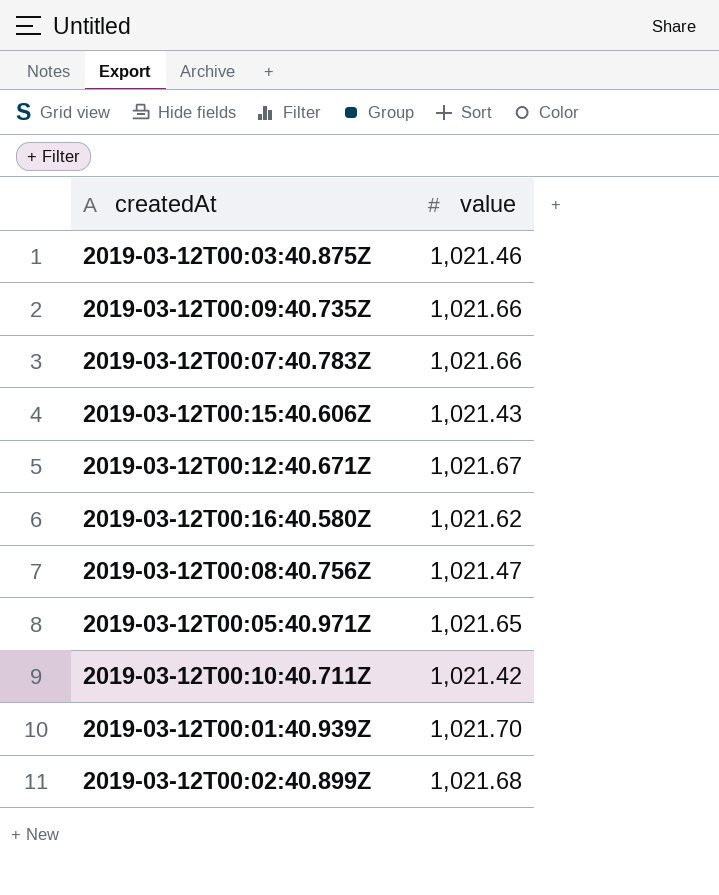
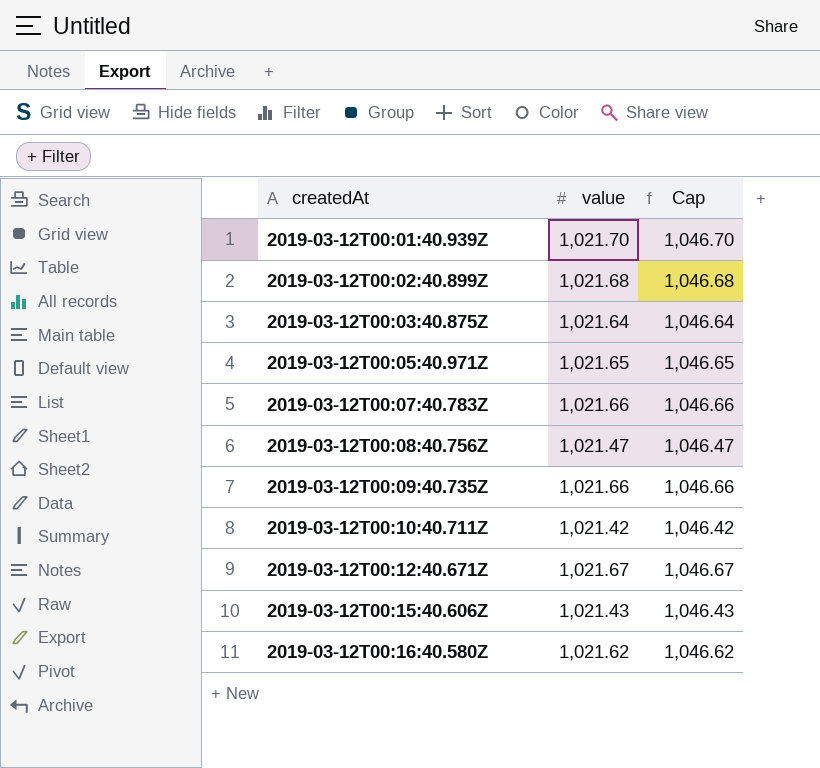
row order: none -> createdAt ascending
column Cap | formula: none -> [value] + 25
2019-03-12T00:03:40.875Z | value: 1,021.46 -> 1,021.64

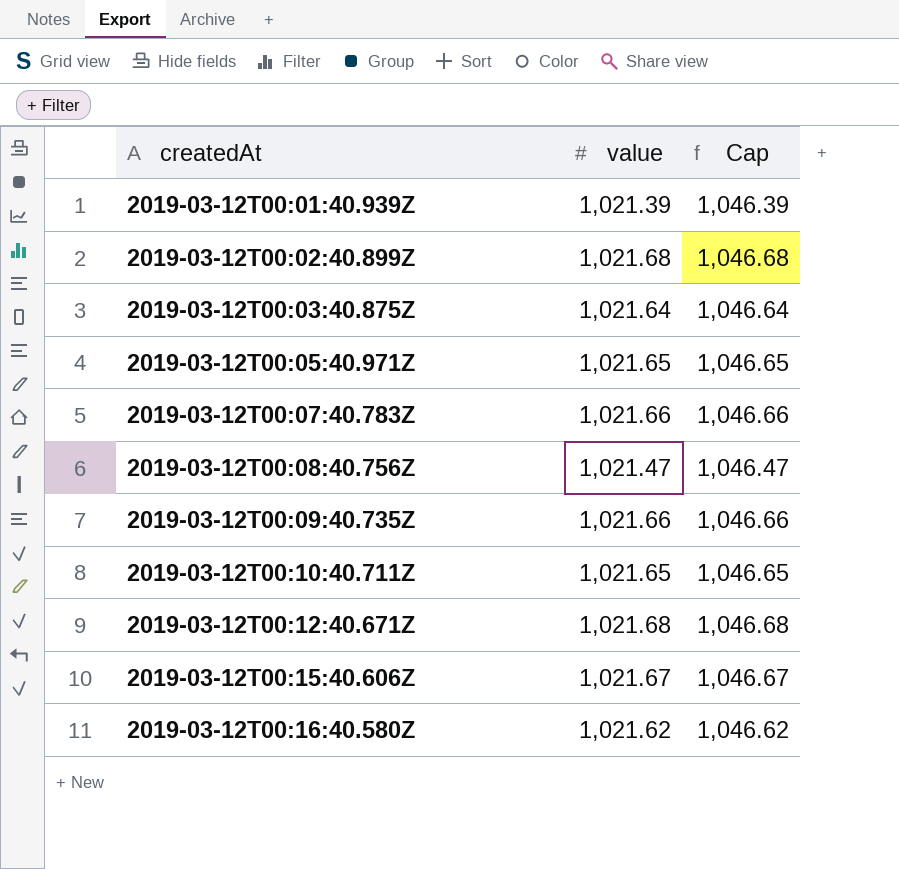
2019-03-12T00:01:40.939Z | value: 1,021.70 -> 1,021.39
2019-03-12T00:01:40.939Z | Cap: 1,046.70 -> 1,046.39
2019-03-12T00:10:40.711Z | value: 1,021.42 -> 1,021.65
2019-03-12T00:10:40.711Z | Cap: 1,046.42 -> 1,046.65
2019-03-12T00:12:40.671Z | value: 1,021.67 -> 1,021.68
2019-03-12T00:12:40.671Z | Cap: 1,046.67 -> 1,046.68
2019-03-12T00:15:40.606Z | value: 1,021.43 -> 1,021.67
2019-03-12T00:15:40.606Z | Cap: 1,046.43 -> 1,046.67

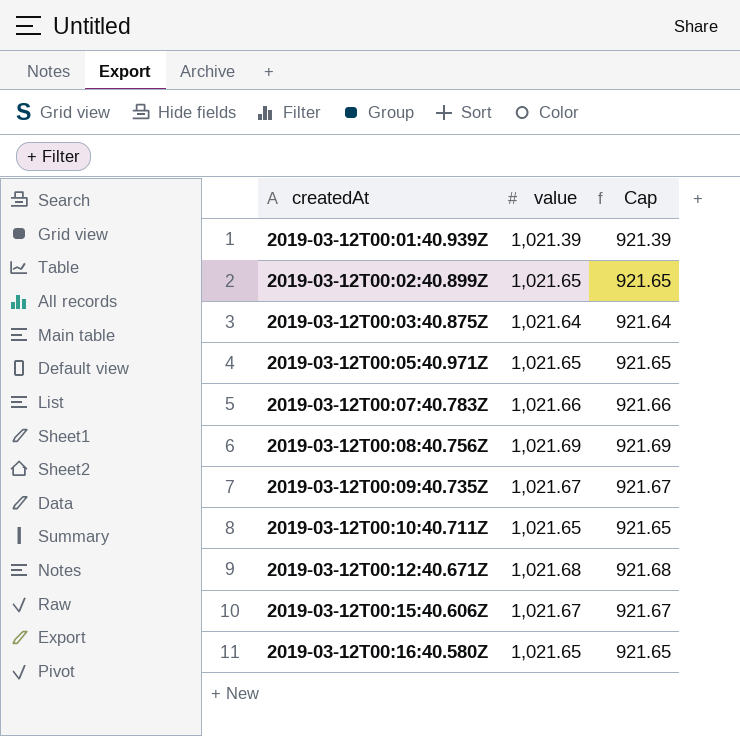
column Cap | formula: [value] + 25 -> [value] - 100
2019-03-12T00:02:40.899Z | value: 1,021.68 -> 1,021.65
2019-03-12T00:08:40.756Z | value: 1,021.47 -> 1,021.69
2019-03-12T00:09:40.735Z | value: 1,021.66 -> 1,021.67
2019-03-12T00:16:40.580Z | value: 1,021.62 -> 1,021.65

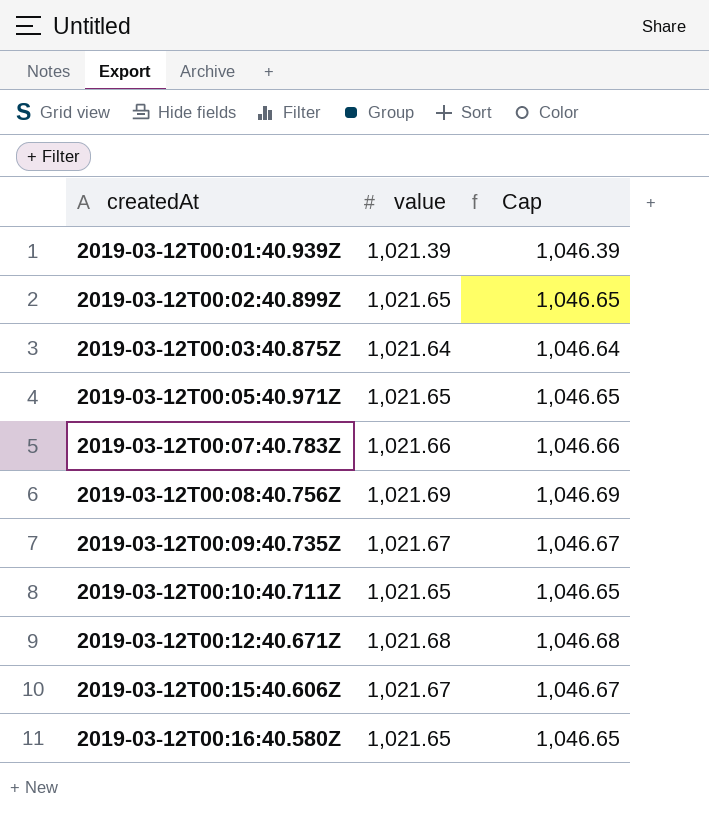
column Cap | formula: [value] - 100 -> [value] + 25

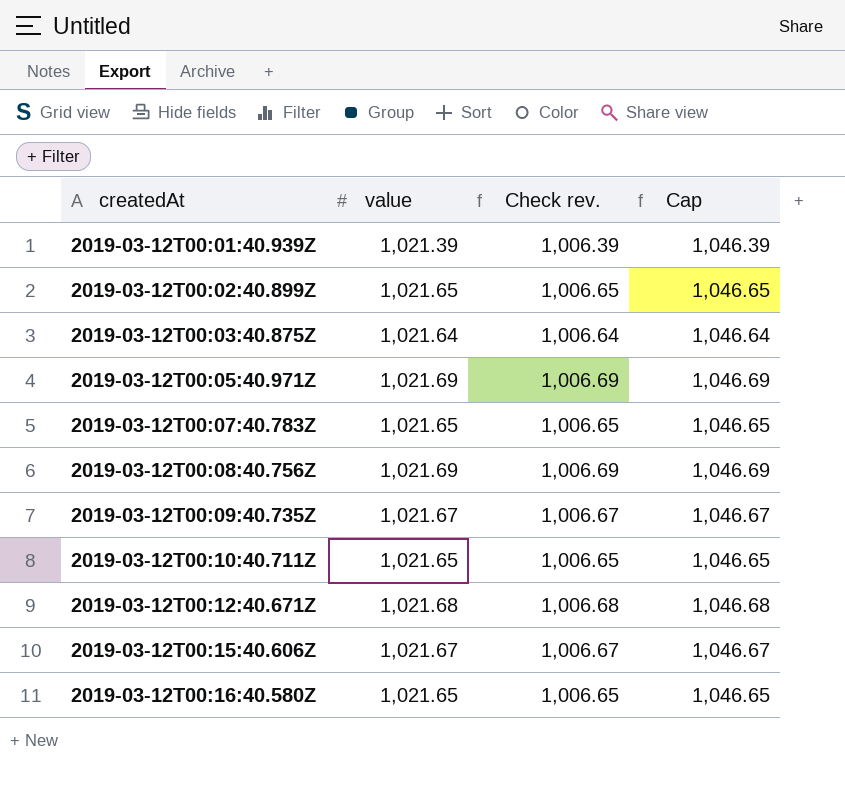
column Check rev. | formula: none -> [value] - 15
2019-03-12T00:05:40.971Z | value: 1,021.65 -> 1,021.69
2019-03-12T00:05:40.971Z | Cap: 1,046.65 -> 1,046.69
2019-03-12T00:07:40.783Z | value: 1,021.66 -> 1,021.65
2019-03-12T00:07:40.783Z | Cap: 1,046.66 -> 1,046.65

